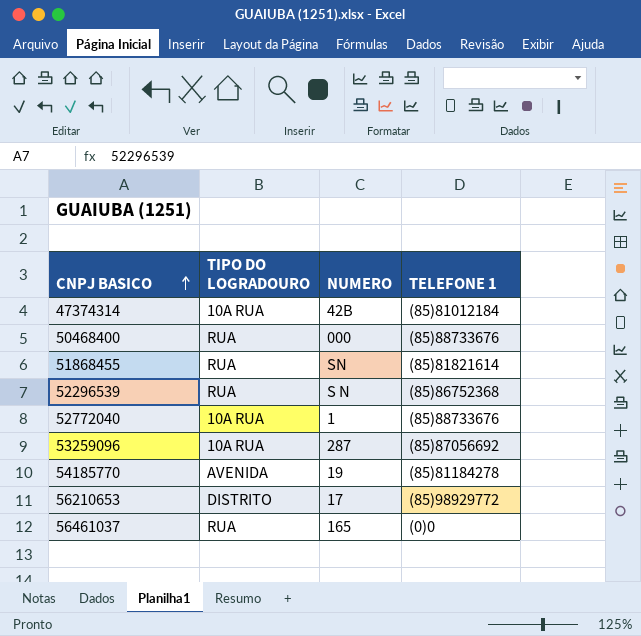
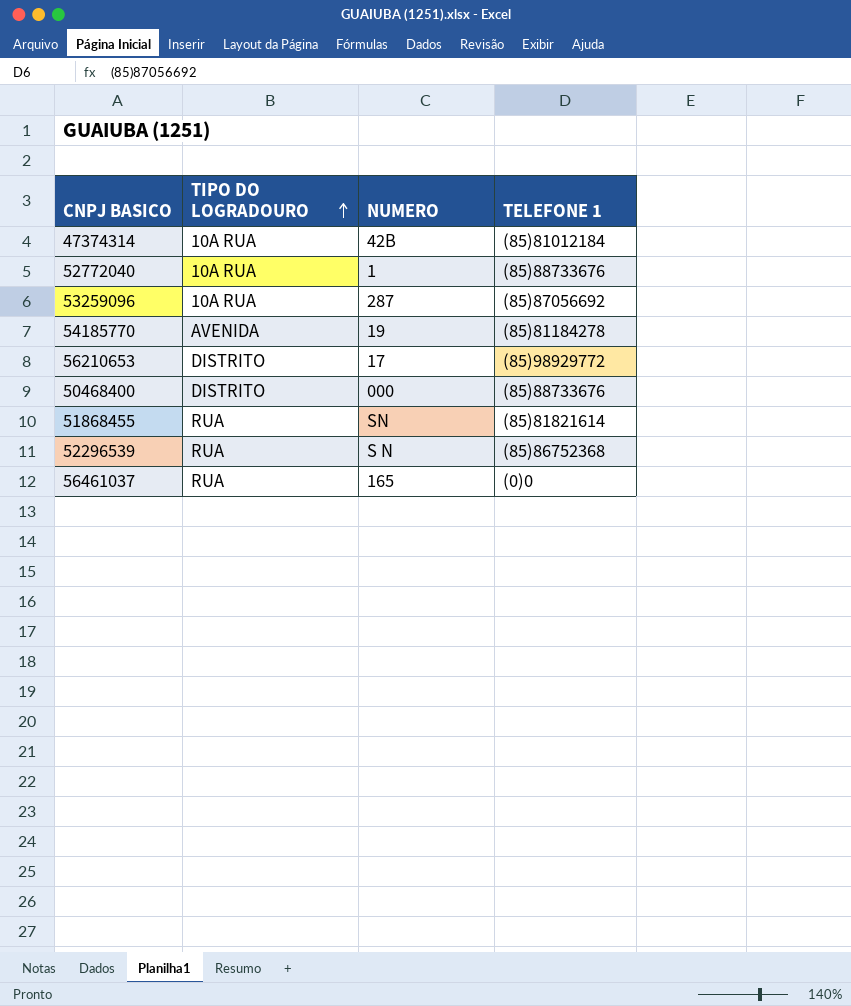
row order: CNPJ BASICO ascending -> TIPO DO LOGRADOURO ascending
50468400 | TIPO DO LOGRADOURO: RUA -> DISTRITO

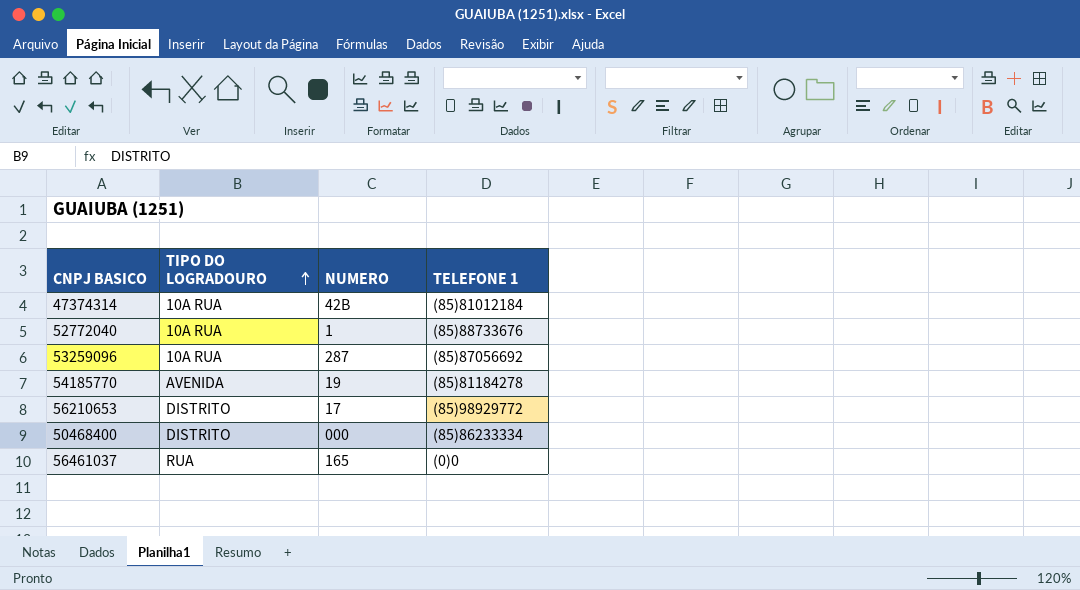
row 51868455: RUA | SN | (85)81821614 -> none
row 52296539: RUA | S N | (85)86752368 -> none
50468400 | TELEFONE 1: (85)88733676 -> (85)86233334

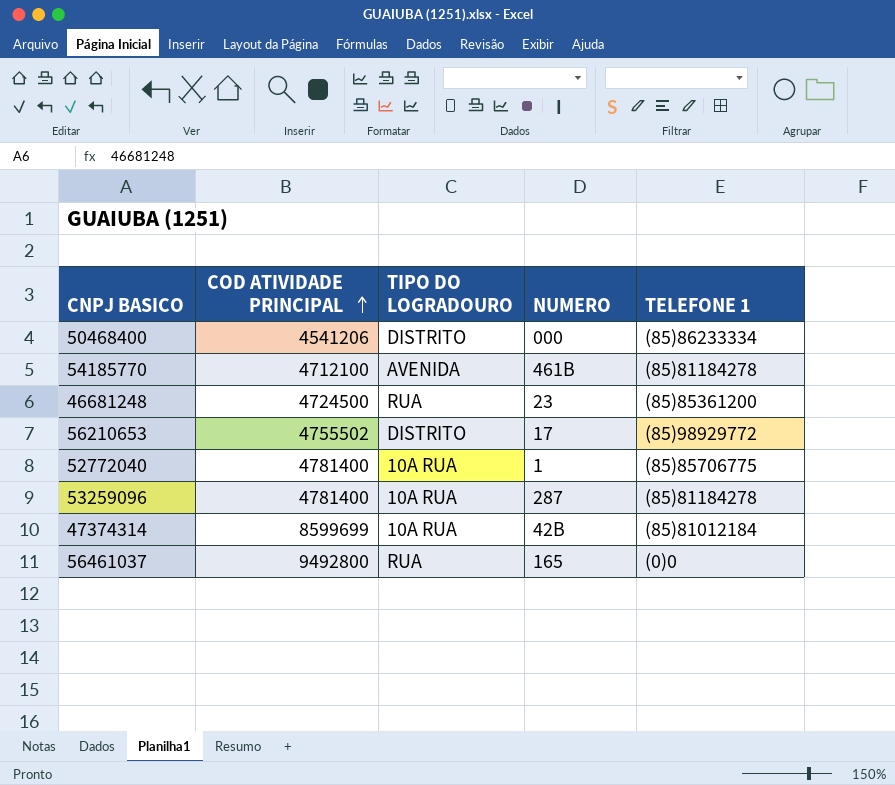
row order: TIPO DO LOGRADOURO ascending -> COD ATIVIDADE PRINCIPAL ascending
column COD ATIVIDADE PRINCIPAL | position: none -> 2
54185770 | NUMERO: 19 -> 461B
row 46681248: none -> 4724500 | RUA | 23 | (85)85361200
52772040 | TELEFONE 1: (85)88733676 -> (85)85706775
53259096 | TELEFONE 1: (85)87056692 -> (85)81184278

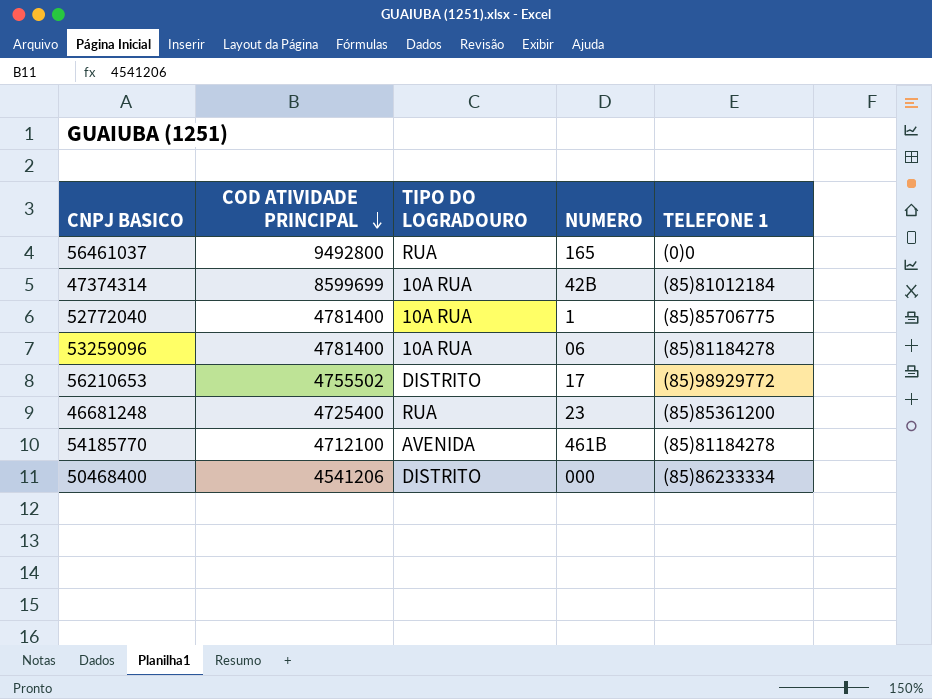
row order: COD ATIVIDADE PRINCIPAL ascending -> COD ATIVIDADE PRINCIPAL descending
53259096 | NUMERO: 287 -> 06
46681248 | COD ATIVIDADE PRINCIPAL: 4724500 -> 4725400

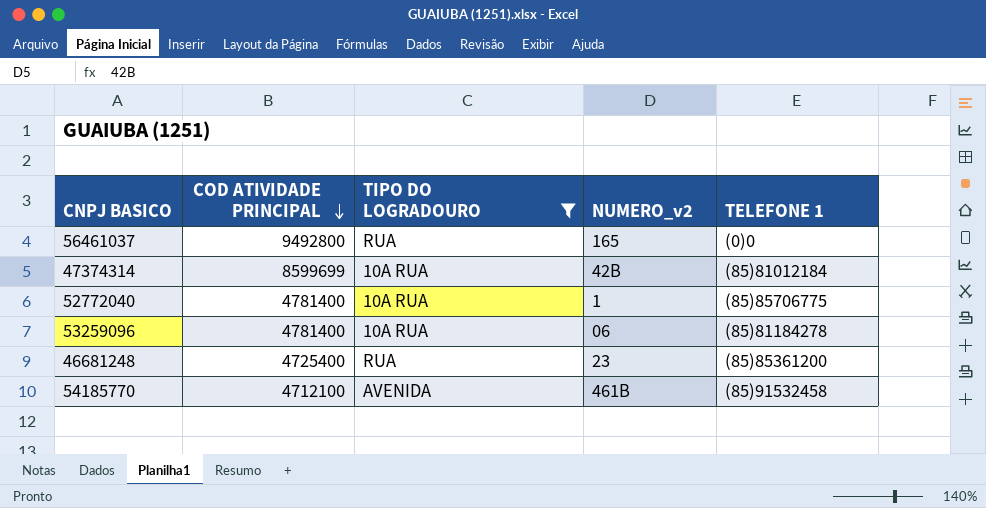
filter: none -> TIPO DO LOGRADOURO != DISTRITO
column name: NUMERO -> NUMERO_v2
54185770 | TELEFONE 1: (85)81184278 -> (85)91532458

